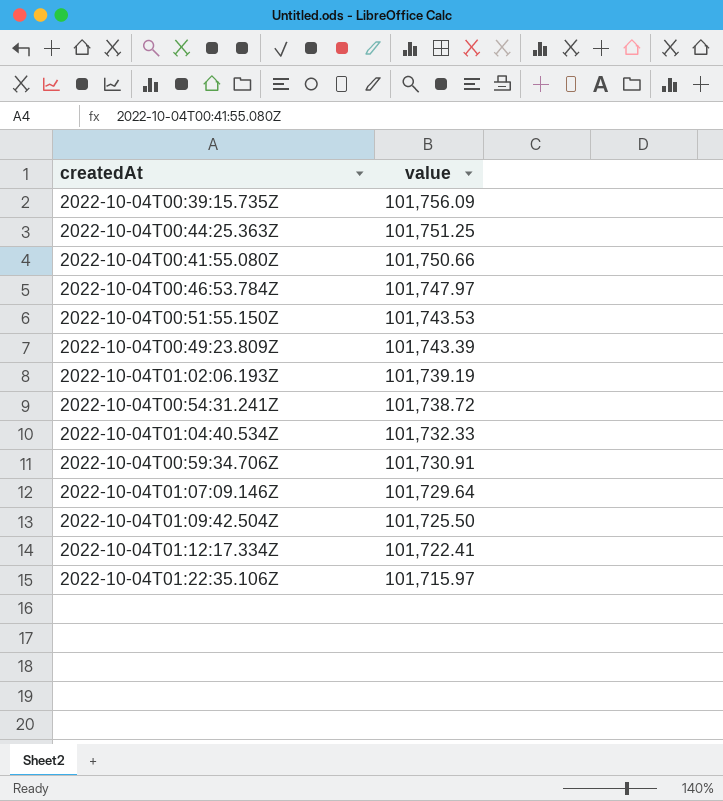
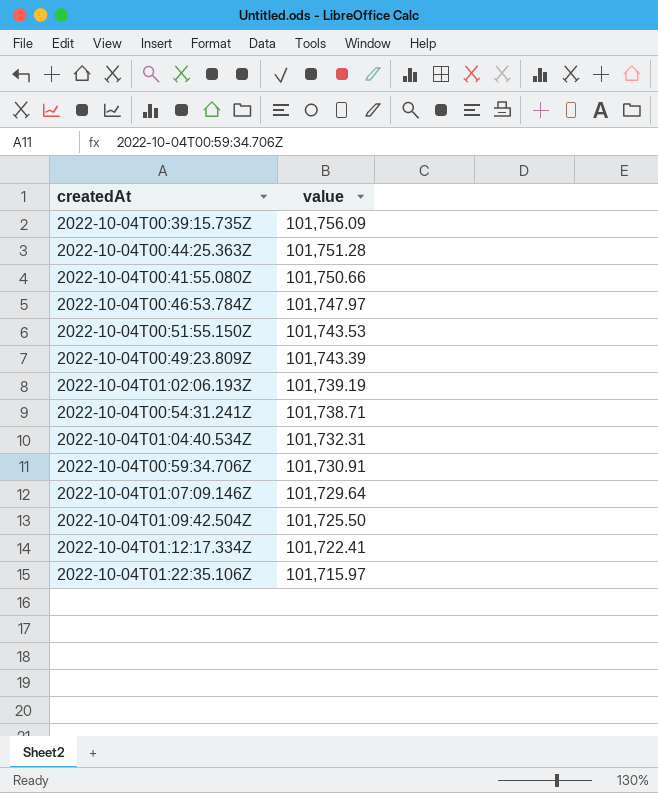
2022-10-04T00:44:25.363Z | value: 101,751.25 -> 101,751.28
2022-10-04T00:54:31.241Z | value: 101,738.72 -> 101,738.71
2022-10-04T01:04:40.534Z | value: 101,732.33 -> 101,732.31

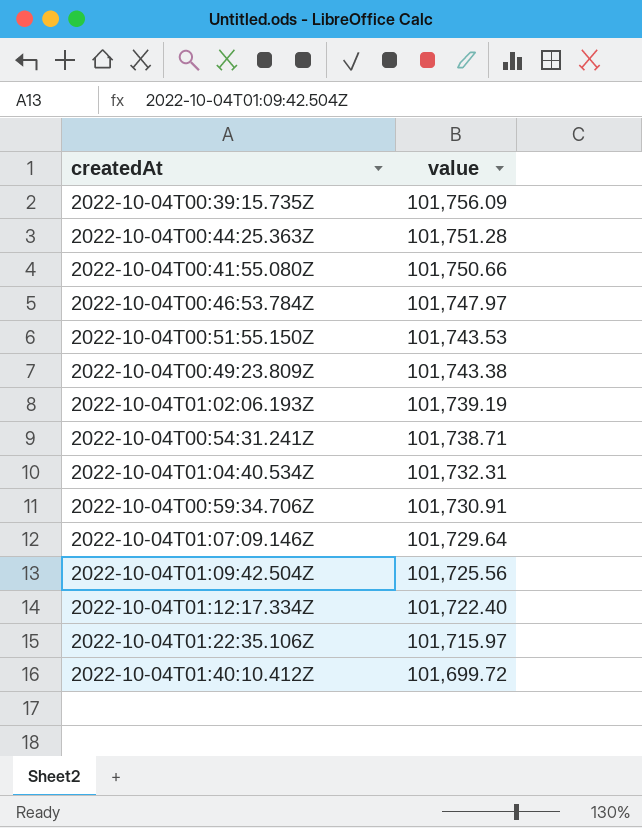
2022-10-04T00:49:23.809Z | value: 101,743.39 -> 101,743.38
2022-10-04T01:09:42.504Z | value: 101,725.50 -> 101,725.56
2022-10-04T01:12:17.334Z | value: 101,722.41 -> 101,722.40
row 2022-10-04T01:40:10.412Z: none -> 101,699.72

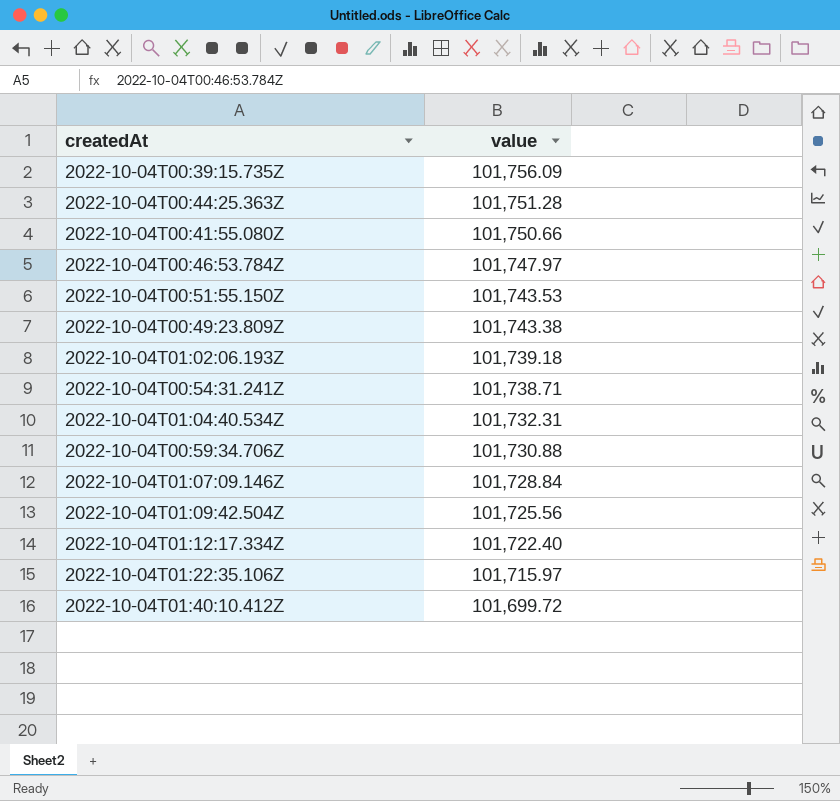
2022-10-04T01:02:06.193Z | value: 101,739.19 -> 101,739.18
2022-10-04T00:59:34.706Z | value: 101,730.91 -> 101,730.88
2022-10-04T01:07:09.146Z | value: 101,729.64 -> 101,728.84

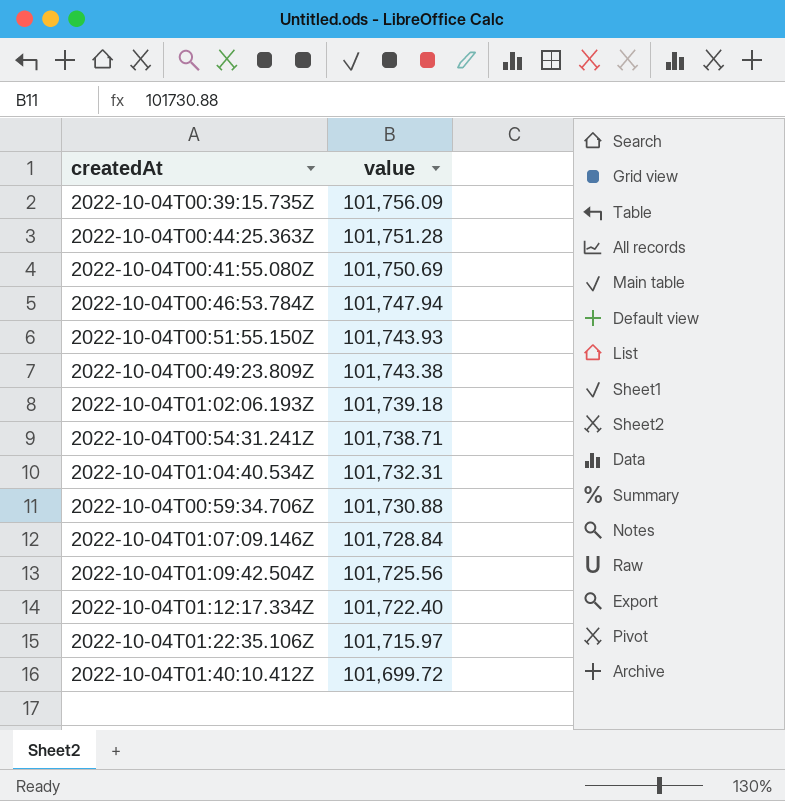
2022-10-04T00:41:55.080Z | value: 101,750.66 -> 101,750.69
2022-10-04T00:46:53.784Z | value: 101,747.97 -> 101,747.94
2022-10-04T00:51:55.150Z | value: 101,743.53 -> 101,743.93

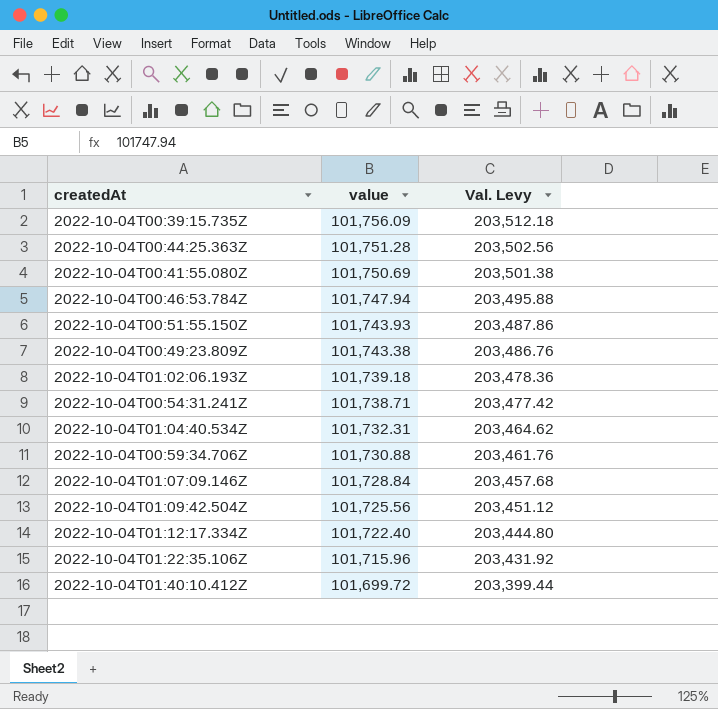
column Val. Levy | formula: none -> [value] * 2
2022-10-04T01:22:35.106Z | value: 101,715.97 -> 101,715.96

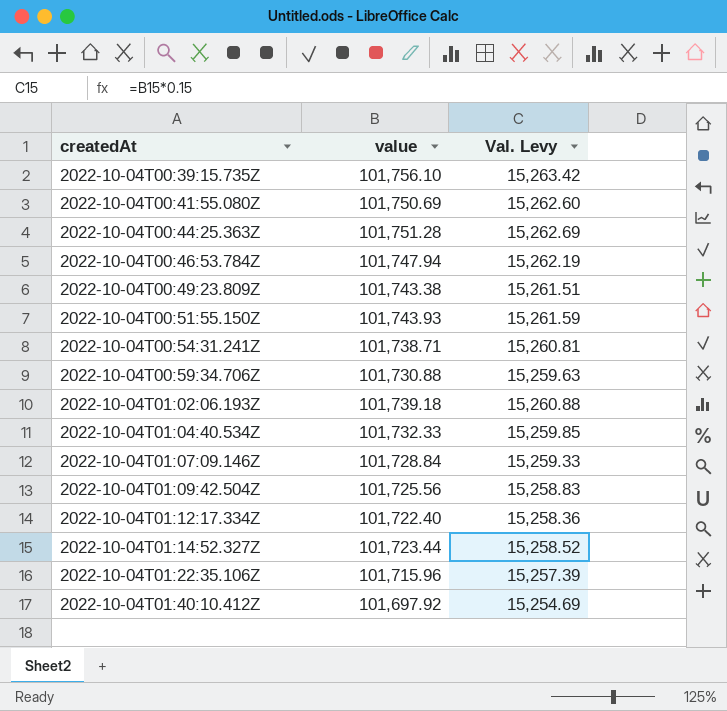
row order: value descending -> createdAt ascending
column Val. Levy | formula: [value] * 2 -> [value] * 0.15
2022-10-04T00:39:15.735Z | value: 101,756.09 -> 101,756.10
2022-10-04T01:04:40.534Z | value: 101,732.31 -> 101,732.33
row 2022-10-04T01:14:52.327Z: none -> 101,723.44 | 15,258.52
2022-10-04T01:40:10.412Z | value: 101,699.72 -> 101,697.92

